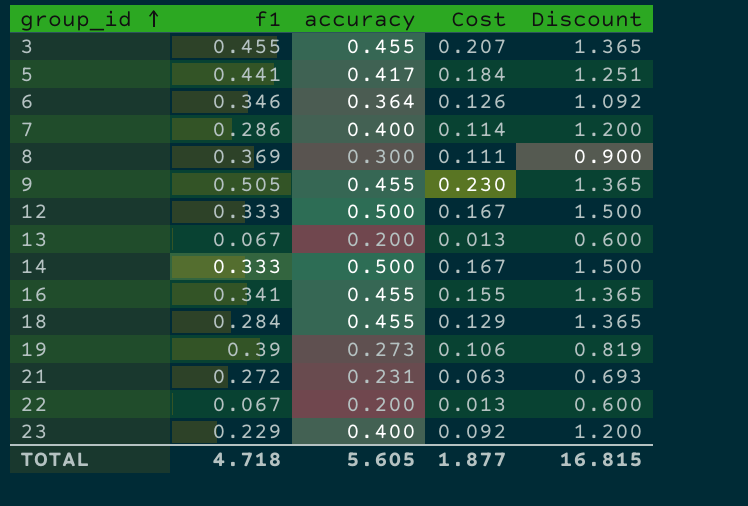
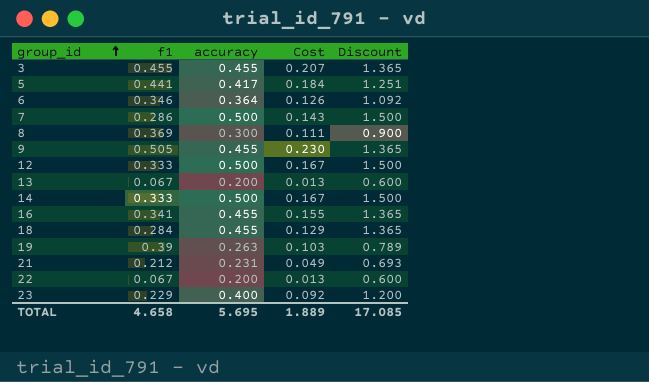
7 | accuracy: 0.400 -> 0.500
7 | Cost: 0.114 -> 0.143
7 | Discount: 1.200 -> 1.500
19 | accuracy: 0.273 -> 0.263
19 | Cost: 0.106 -> 0.103
19 | Discount: 0.819 -> 0.789
21 | f1: 0.272 -> 0.212
21 | Cost: 0.063 -> 0.049
TOTAL | f1: 4.718 -> 4.658
TOTAL | accuracy: 5.605 -> 5.695
TOTAL | Cost: 1.877 -> 1.889
TOTAL | Discount: 16.815 -> 17.085

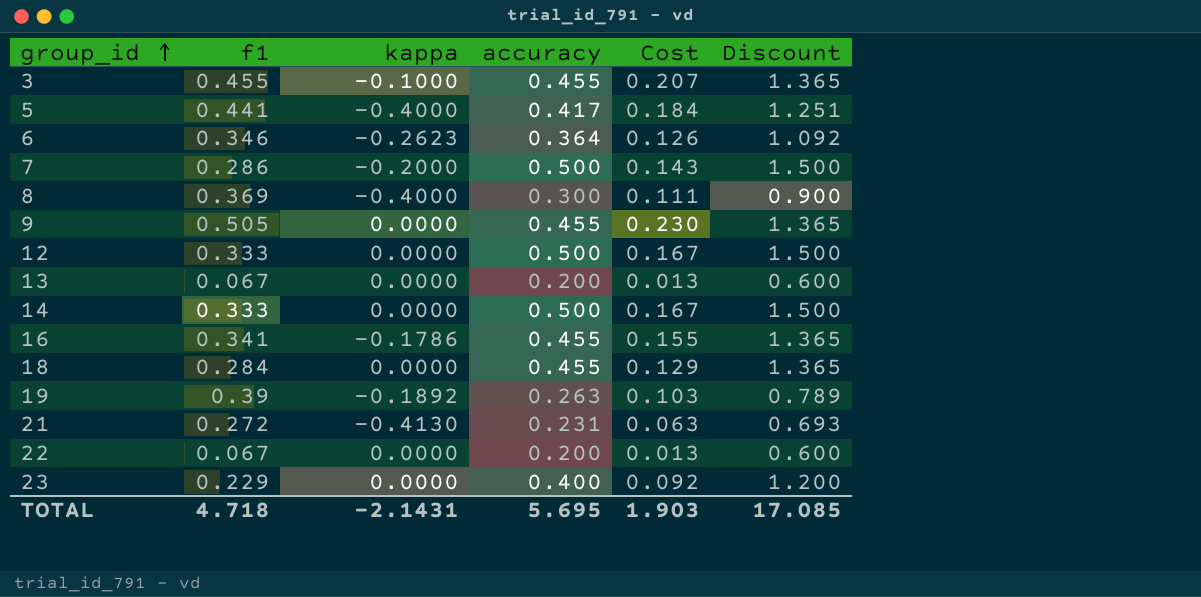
column kappa | position: none -> 3
21 | f1: 0.212 -> 0.272
21 | Cost: 0.049 -> 0.063
TOTAL | f1: 4.658 -> 4.718
TOTAL | Cost: 1.889 -> 1.903

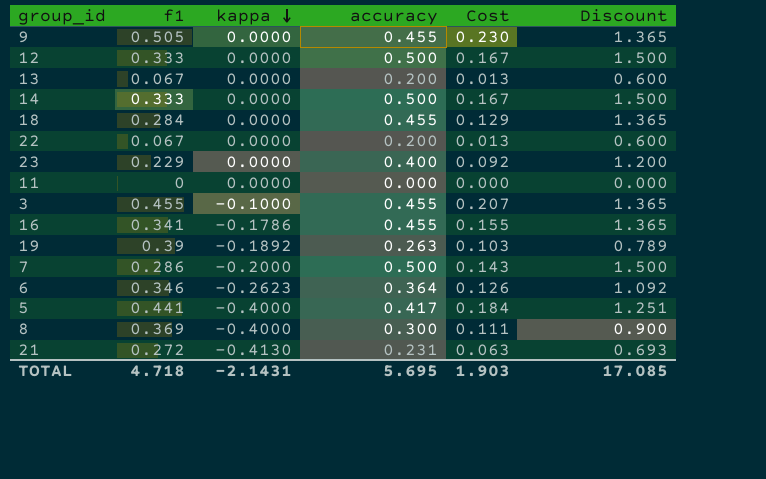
row order: group_id ascending -> kappa descending
row 11: none -> 0 | 0.0000 | 0.000 | 0.000 | 0.000

